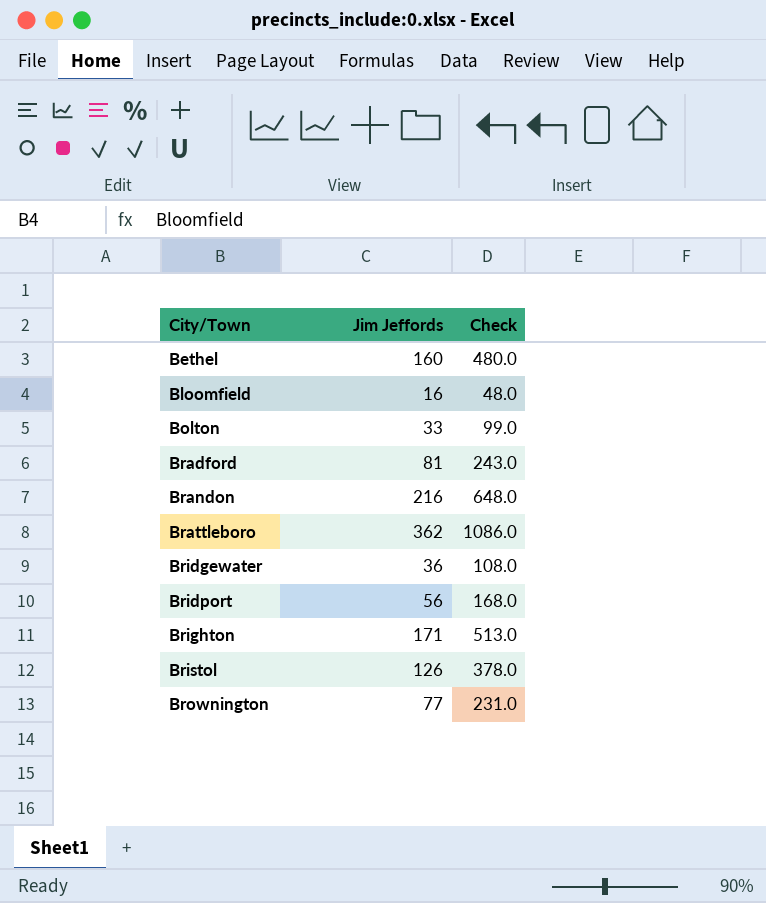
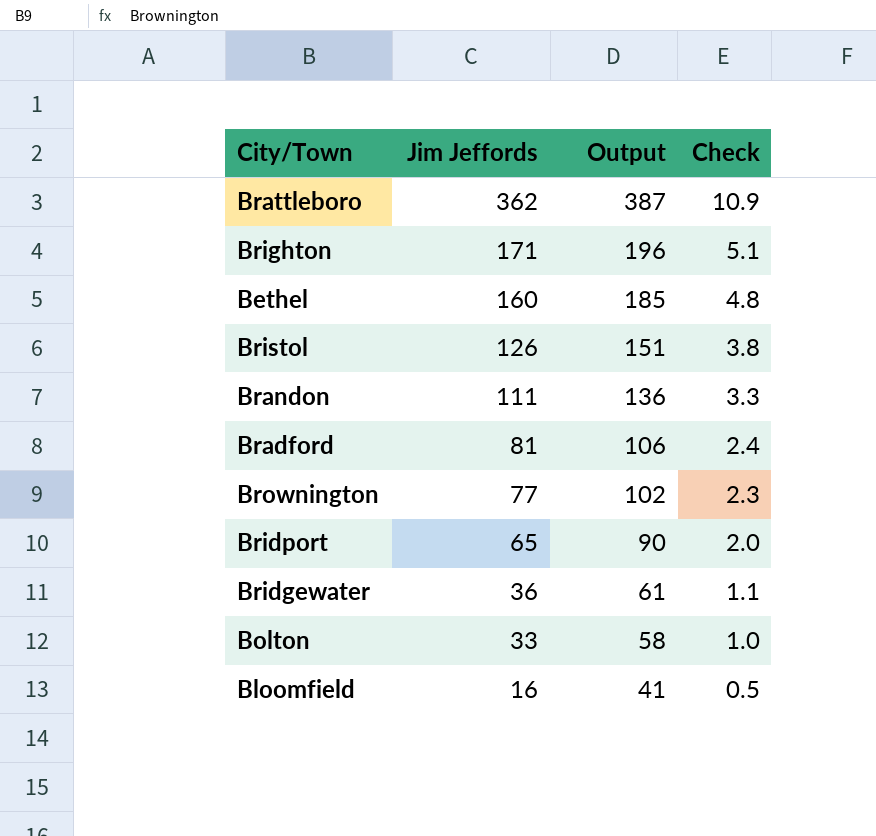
row order: City/Town ascending -> Jim Jeffords descending
column Output | formula: none -> [Jim Jeffords] + 25
column Check | formula: [Jim Jeffords] * 3 -> [Jim Jeffords] * 0.03
Brandon | Jim Jeffords: 216 -> 111
Bridport | Jim Jeffords: 56 -> 65

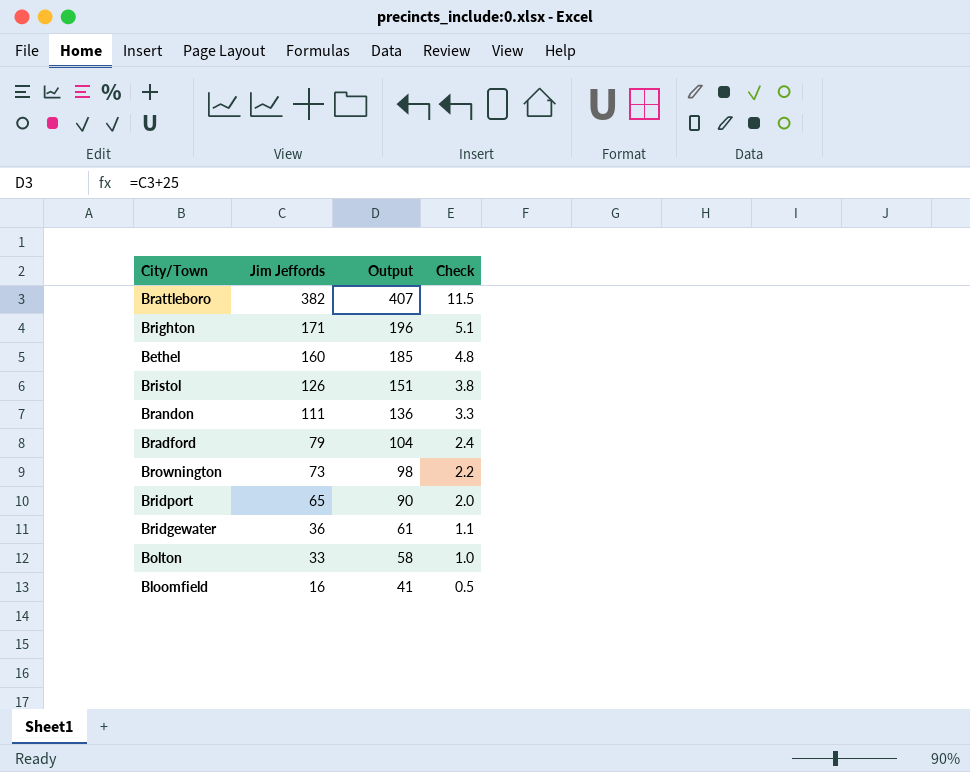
Brattleboro | Jim Jeffords: 362 -> 382
Brattleboro | Output: 387 -> 407
Brattleboro | Check: 10.9 -> 11.5
Bradford | Jim Jeffords: 81 -> 79
Bradford | Output: 106 -> 104
Brownington | Jim Jeffords: 77 -> 73
Brownington | Output: 102 -> 98
Brownington | Check: 2.3 -> 2.2

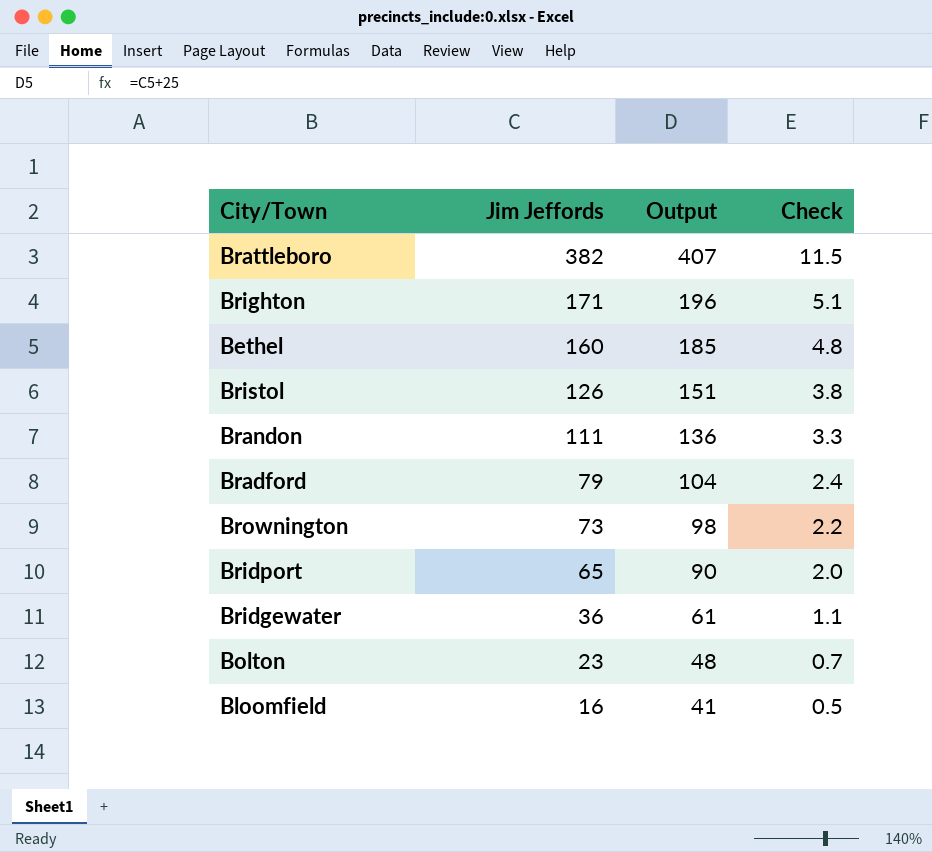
Bolton | Jim Jeffords: 33 -> 23
Bolton | Output: 58 -> 48
Bolton | Check: 1.0 -> 0.7

